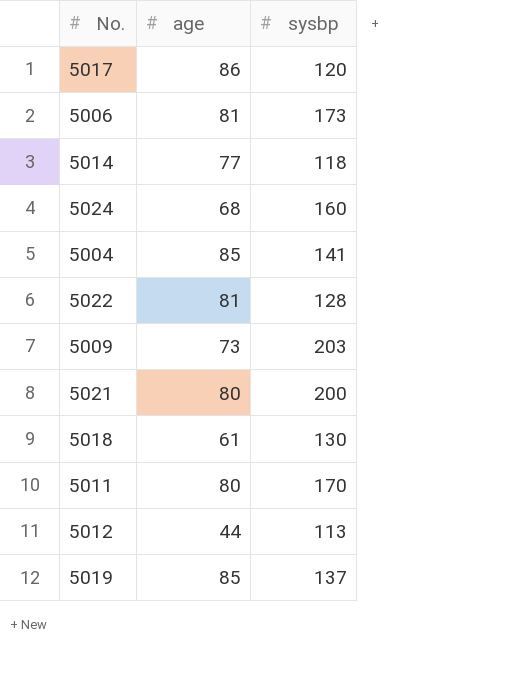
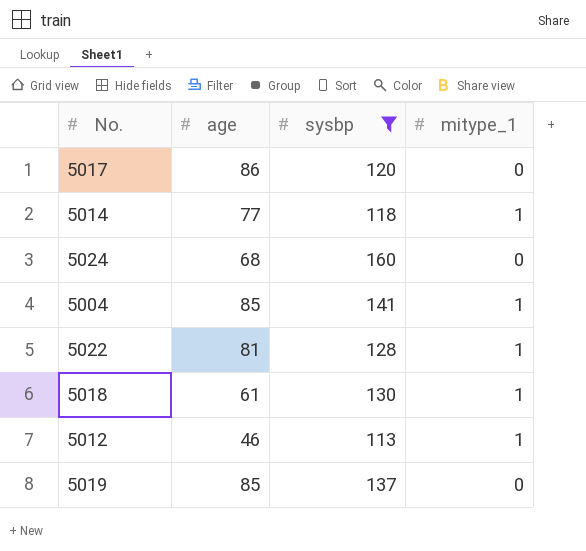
filter: none -> sysbp <= 160
column mitype_1 | position: none -> 4
5012 | age: 44 -> 46

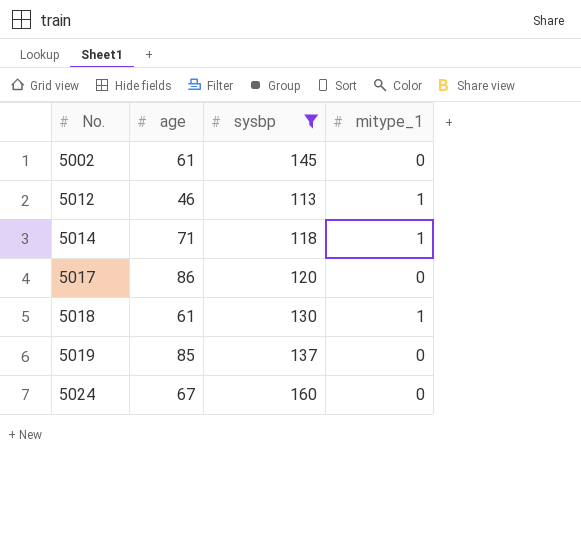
row order: none -> No. ascending
row 5004: 85 | 141 | 1 -> none
row 5022: 81 | 128 | 1 -> none
row 5002: none -> 61 | 145 | 0
5014 | age: 77 -> 71
5024 | age: 68 -> 67

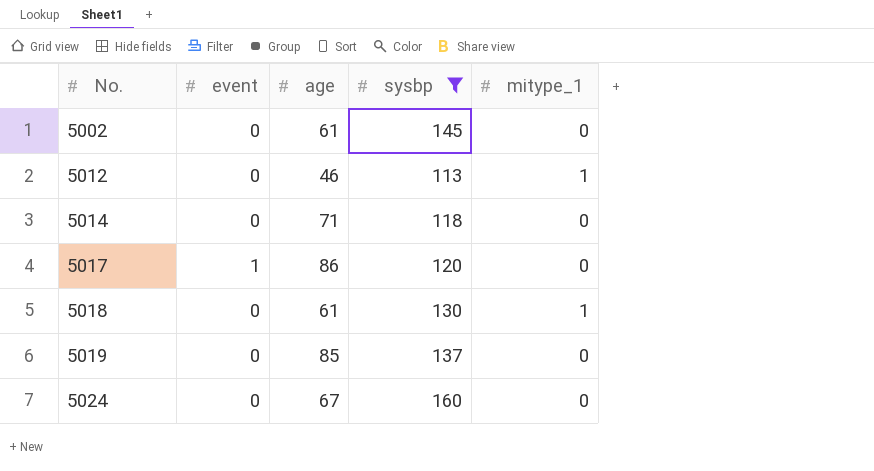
column event | position: none -> 2
5014 | mitype_1: 1 -> 0

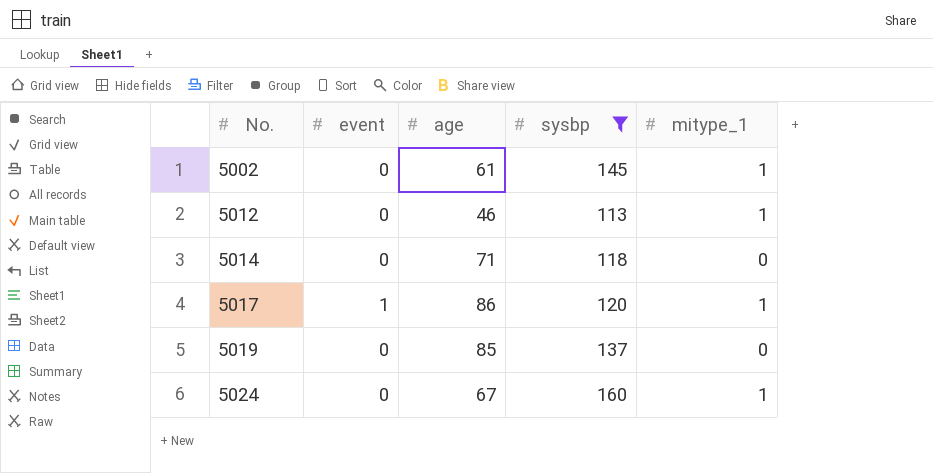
row 5018: 0 | 61 | 130 | 1 -> none
5002 | mitype_1: 0 -> 1
5017 | mitype_1: 0 -> 1
5024 | mitype_1: 0 -> 1

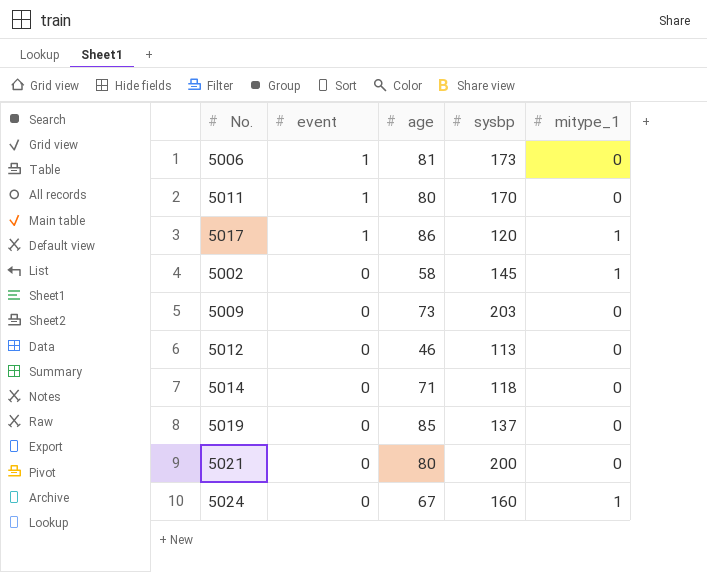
filter: sysbp <= 160 -> none
row order: No. ascending -> event descending
5002 | age: 61 -> 58
5012 | mitype_1: 1 -> 0

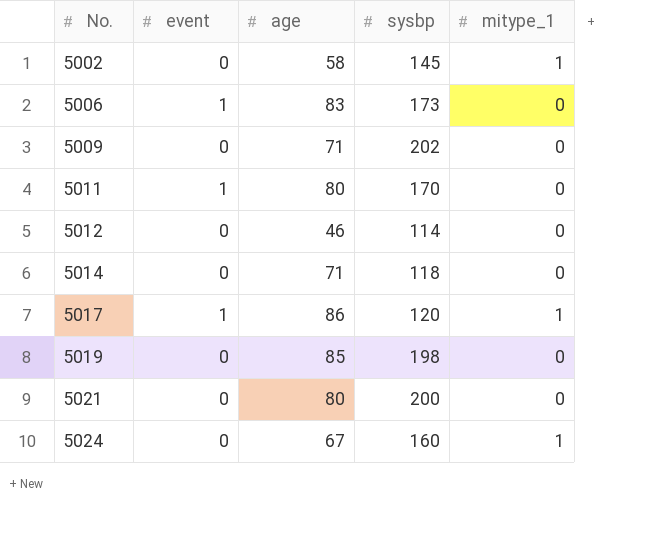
row order: event descending -> No. ascending
5006 | age: 81 -> 83
5009 | age: 73 -> 71
5009 | sysbp: 203 -> 202
5012 | sysbp: 113 -> 114
5019 | sysbp: 137 -> 198

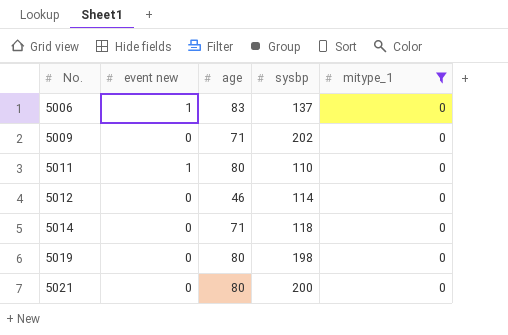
filter: none -> mitype_1 = 0
column name: event -> event new
5006 | sysbp: 173 -> 137
5011 | sysbp: 170 -> 110
5019 | age: 85 -> 80

